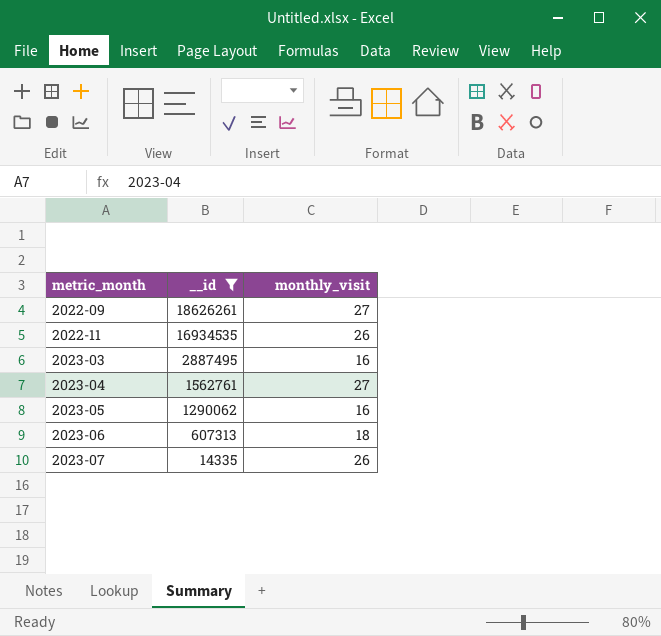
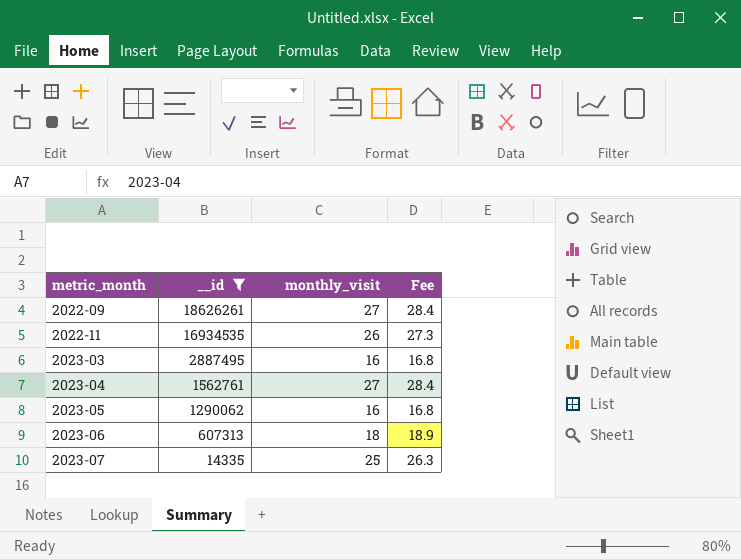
column Fee | formula: none -> [monthly_visit] * 1.05
2023-07 | monthly_visit: 26 -> 25

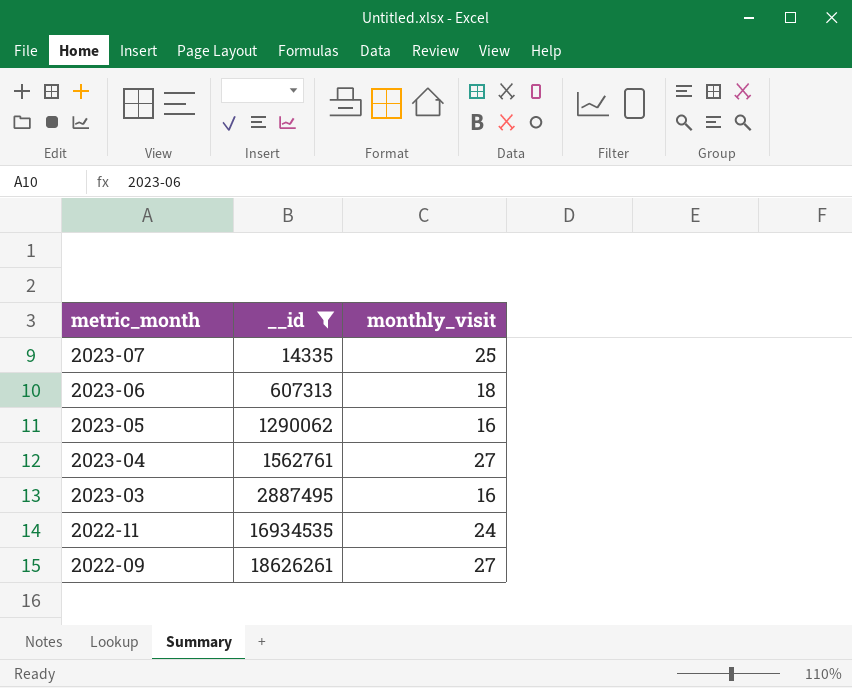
row order: metric_month ascending -> metric_month descending
column Fee | formula: [monthly_visit] * 1.05 -> none
2022-11 | monthly_visit: 26 -> 24

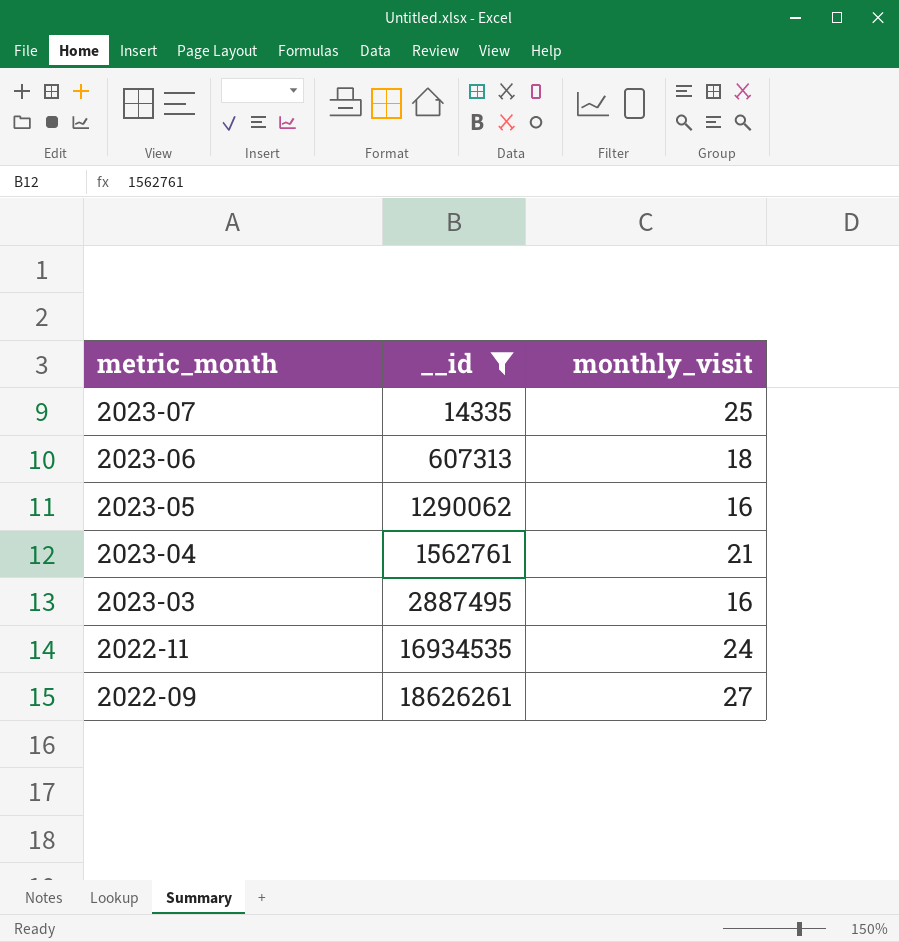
2023-04 | monthly_visit: 27 -> 21

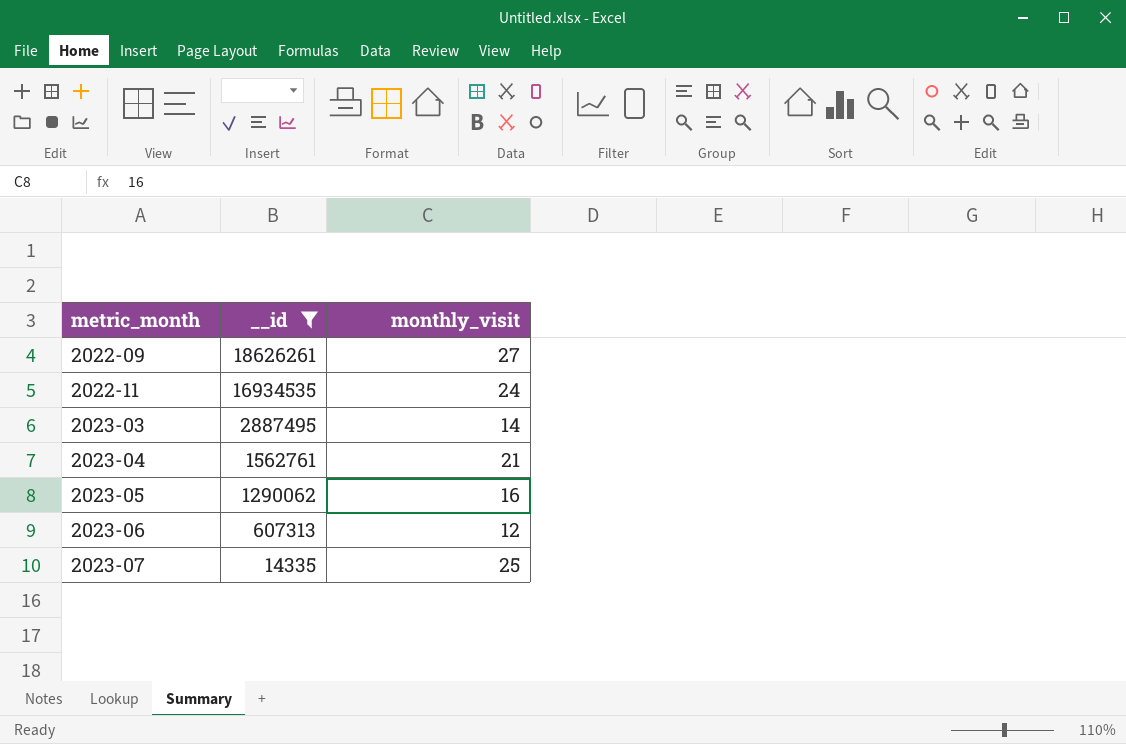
row order: metric_month descending -> metric_month ascending
2023-03 | monthly_visit: 16 -> 14
2023-06 | monthly_visit: 18 -> 12

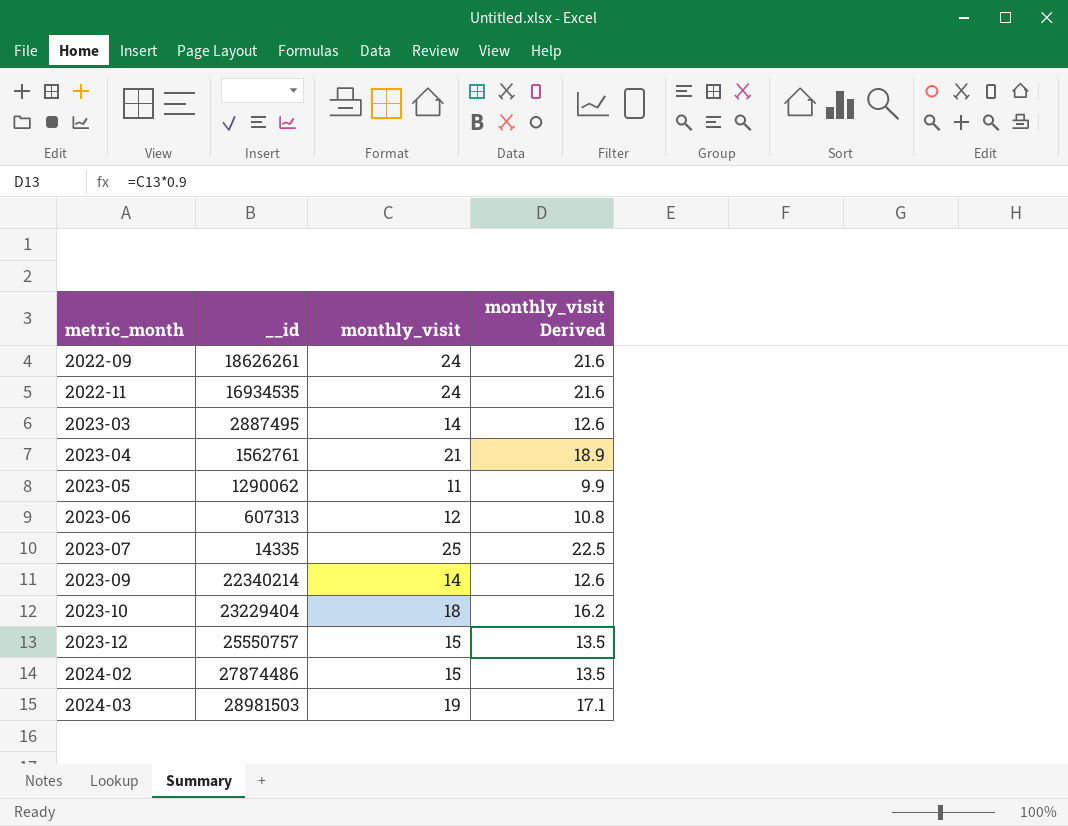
filter: __id <= 18626261 -> none
column monthly_visit Derived | formula: none -> [monthly_visit] * 0.9
2022-09 | monthly_visit: 27 -> 24
2023-05 | monthly_visit: 16 -> 11

